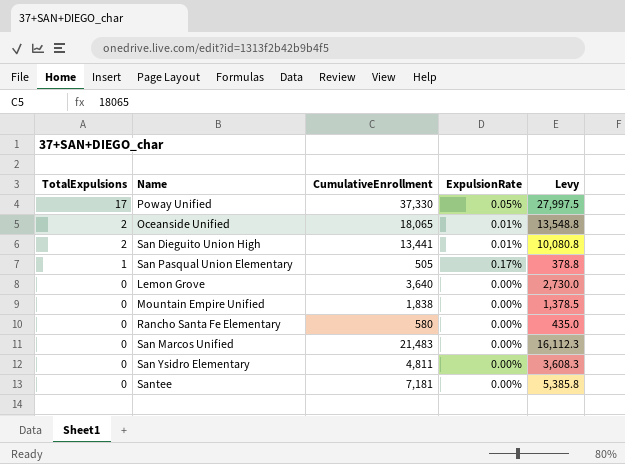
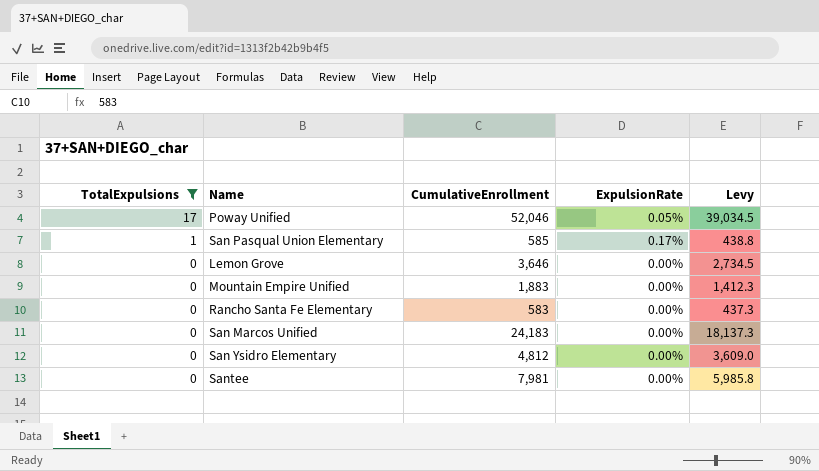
filter: none -> TotalExpulsions != 2
Poway Unified | CumulativeEnrollment: 37,330 -> 52,046
Poway Unified | Levy: 27,997.5 -> 39,034.5
San Pasqual Union Elementary | CumulativeEnrollment: 505 -> 585
San Pasqual Union Elementary | Levy: 378.8 -> 438.8
Lemon Grove | CumulativeEnrollment: 3,640 -> 3,646
Lemon Grove | Levy: 2,730.0 -> 2,734.5
Mountain Empire Unified | CumulativeEnrollment: 1,838 -> 1,883
Mountain Empire Unified | Levy: 1,378.5 -> 1,412.3
Rancho Santa Fe Elementary | CumulativeEnrollment: 580 -> 583
Rancho Santa Fe Elementary | Levy: 435.0 -> 437.3
San Marcos Unified | CumulativeEnrollment: 21,483 -> 24,183
San Marcos Unified | Levy: 16,112.3 -> 18,137.3
San Ysidro Elementary | CumulativeEnrollment: 4,811 -> 4,812
San Ysidro Elementary | Levy: 3,608.3 -> 3,609.0
Santee | CumulativeEnrollment: 7,181 -> 7,981
Santee | Levy: 5,385.8 -> 5,985.8

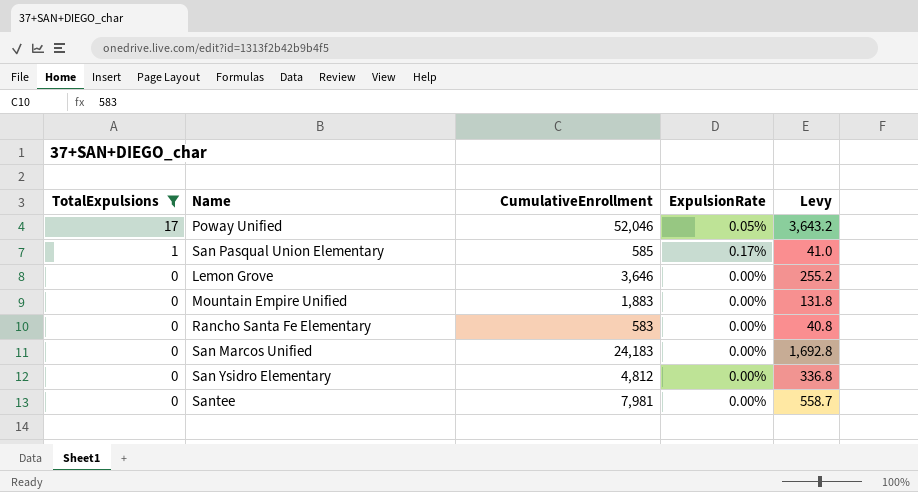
column Levy | formula: [CumulativeEnrollment] * 0.75 -> [CumulativeEnrollment] * 0.07

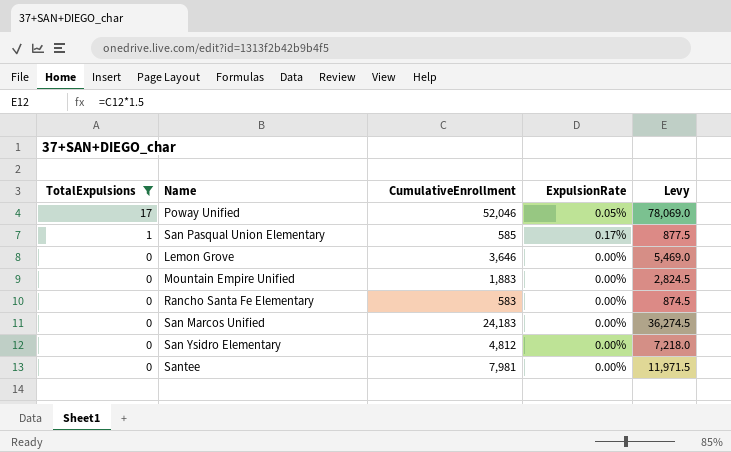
column Levy | formula: [CumulativeEnrollment] * 0.07 -> [CumulativeEnrollment] * 1.5

